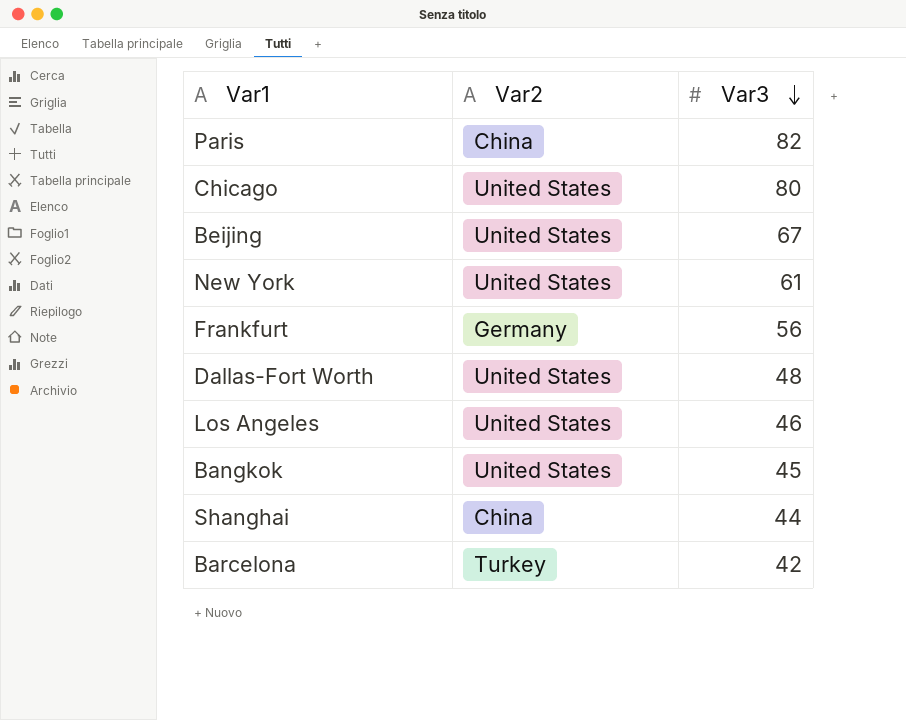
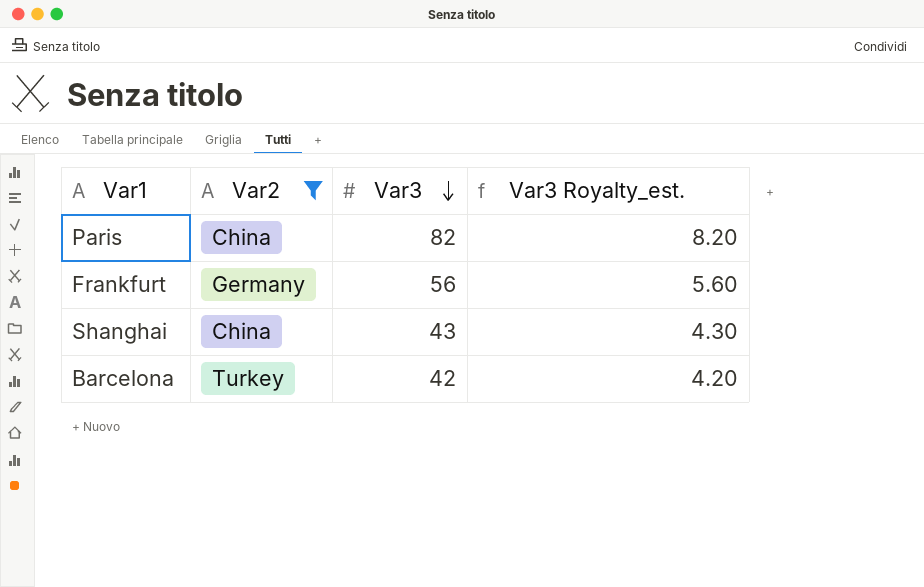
filter: none -> Var2 != United States
column Var3 Royalty_est. | formula: none -> [Var3] * 0.1
Shanghai | Var3: 44 -> 43

